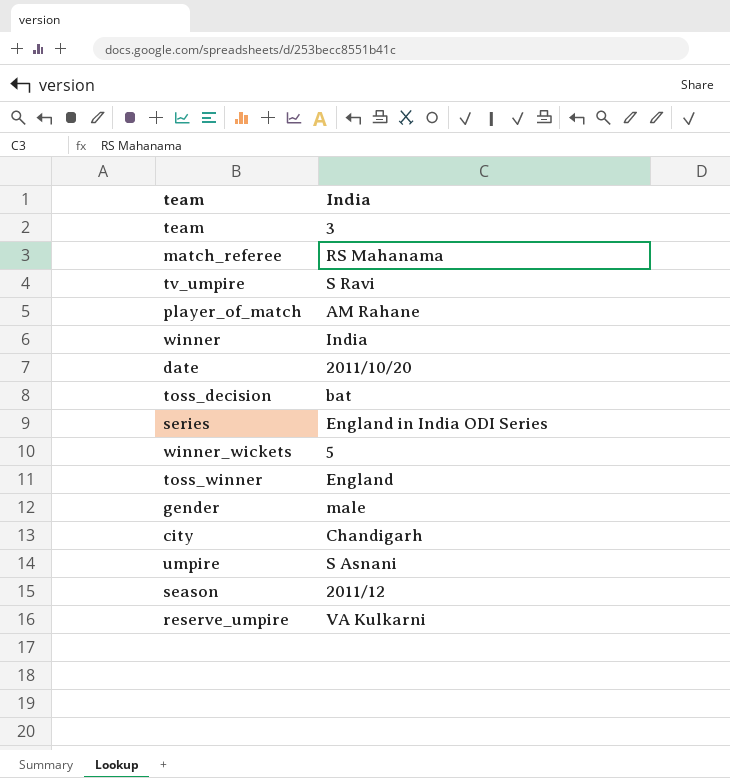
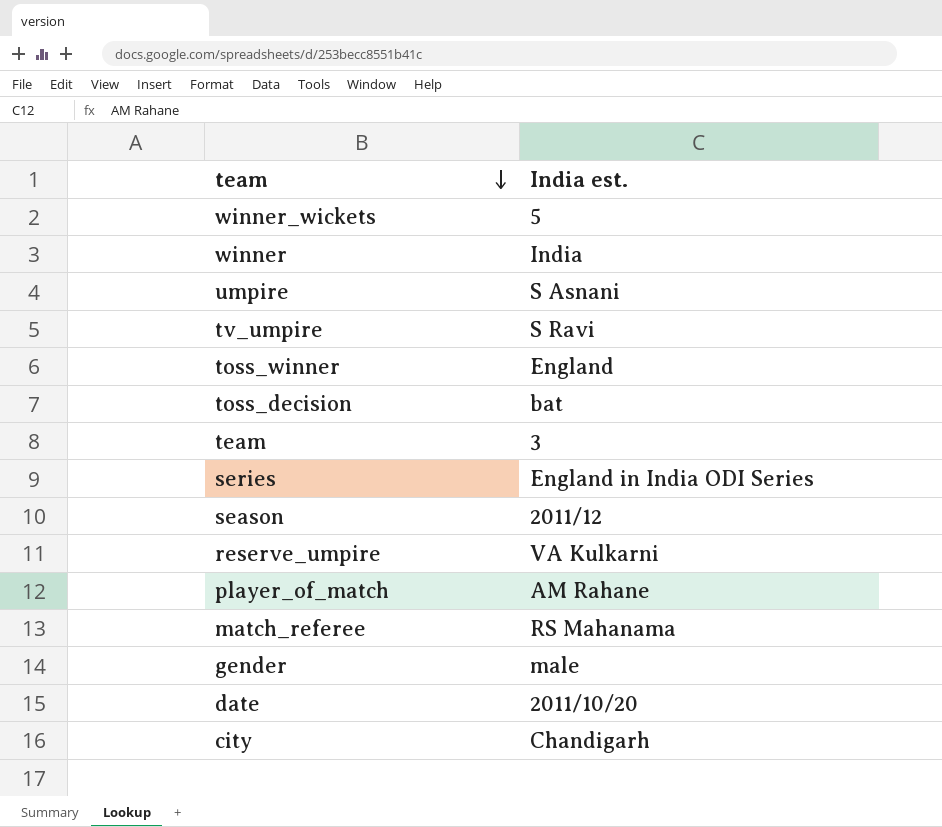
row order: none -> team descending
column name: India -> India est.

